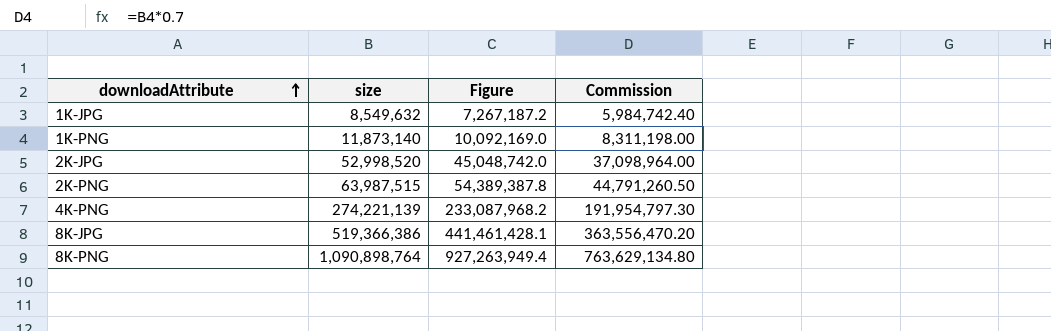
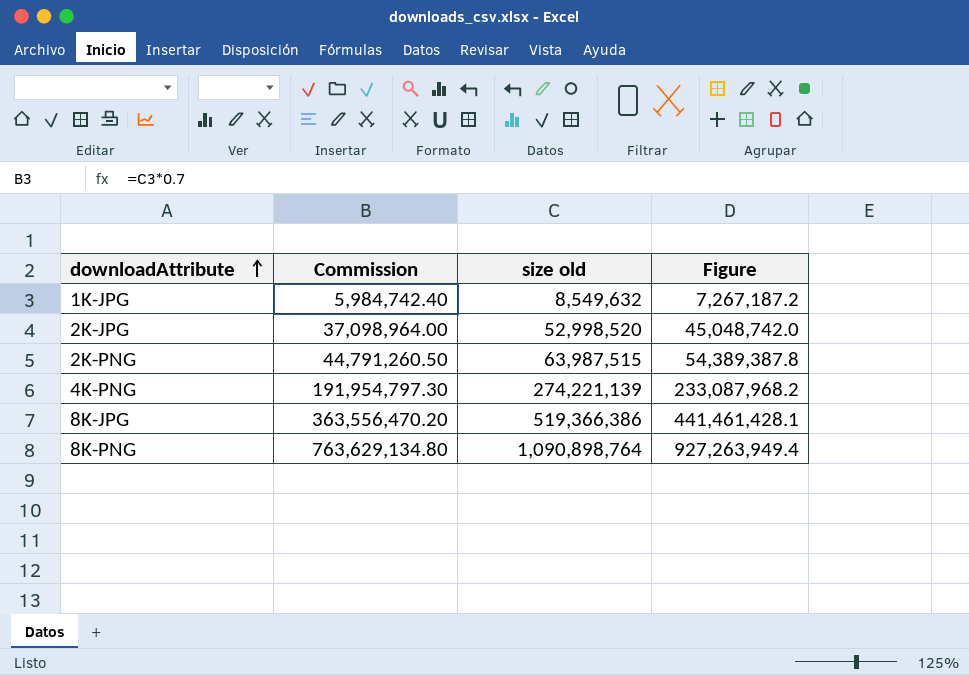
column Commission | position: 4 -> 2
column name: size -> size old
row 1K-PNG: 11,873,140 | 10,092,169.0 | 8,311,198.00 -> none

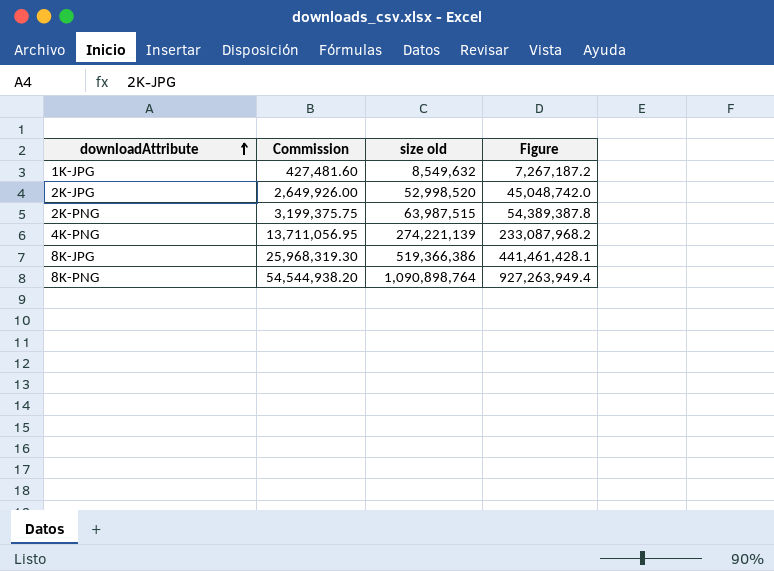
column Commission | formula: [size old] * 0.7 -> [size old] * 0.05

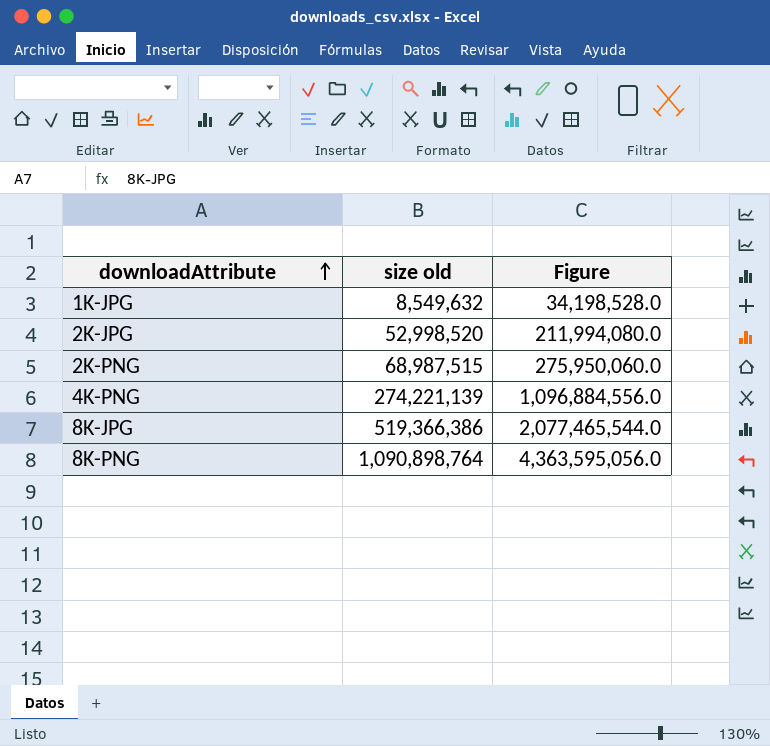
column Commission | formula: [size old] * 0.05 -> none
column Figure | formula: [size old] * 0.85 -> [size old] * 4
2K-PNG | size old: 63,987,515 -> 68,987,515

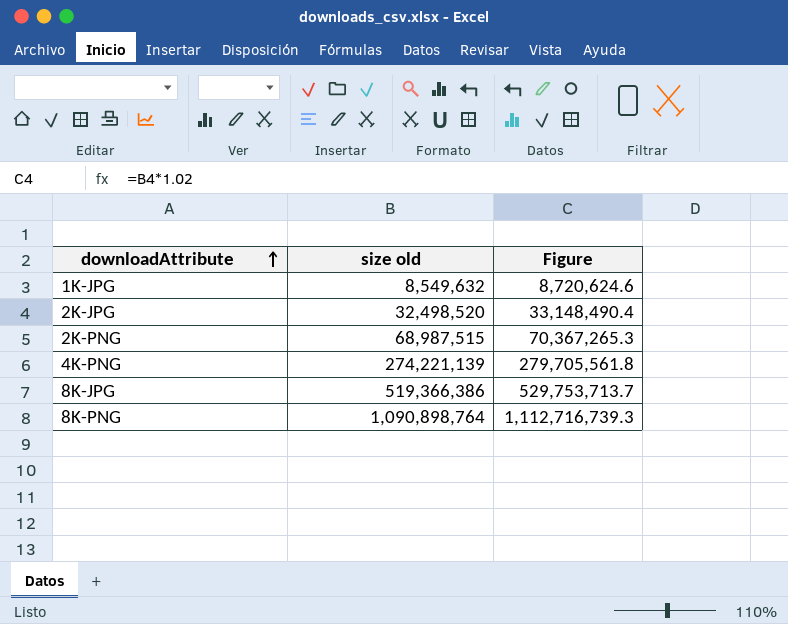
column Figure | formula: [size old] * 4 -> [size old] * 1.02
2K-JPG | size old: 52,998,520 -> 32,498,520

